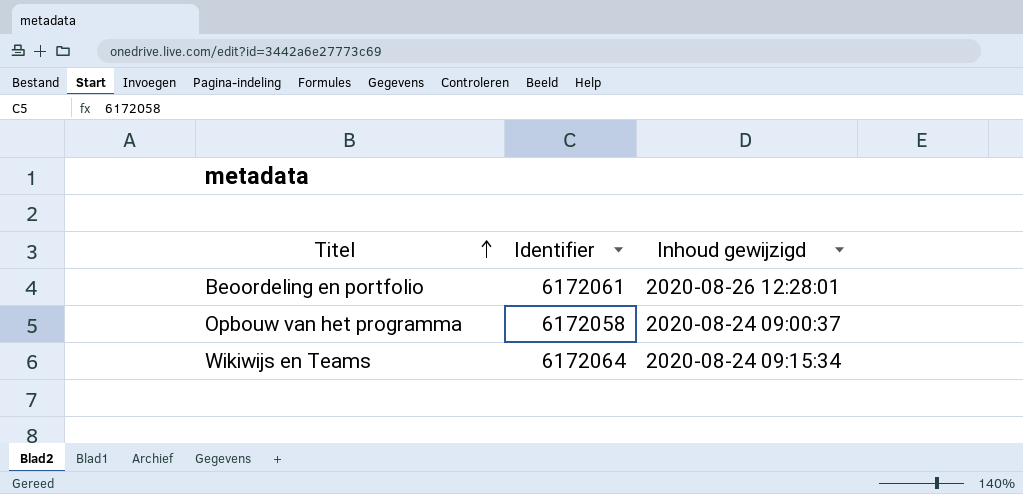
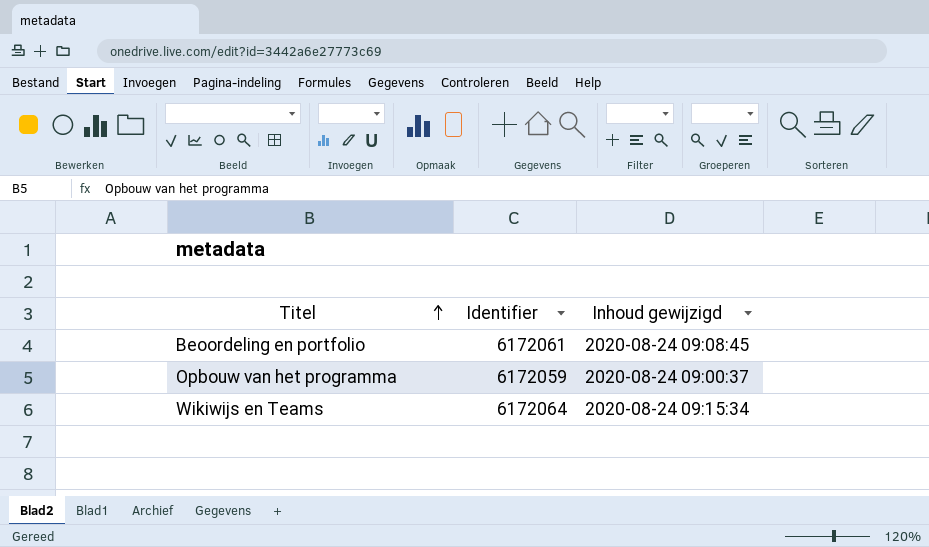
Beoordeling en portfolio | Inhoud gewijzigd: 2020-08-26 12:28:01 -> 2020-08-24 09:08:45
Opbouw van het programma | Identifier: 6172058 -> 6172059

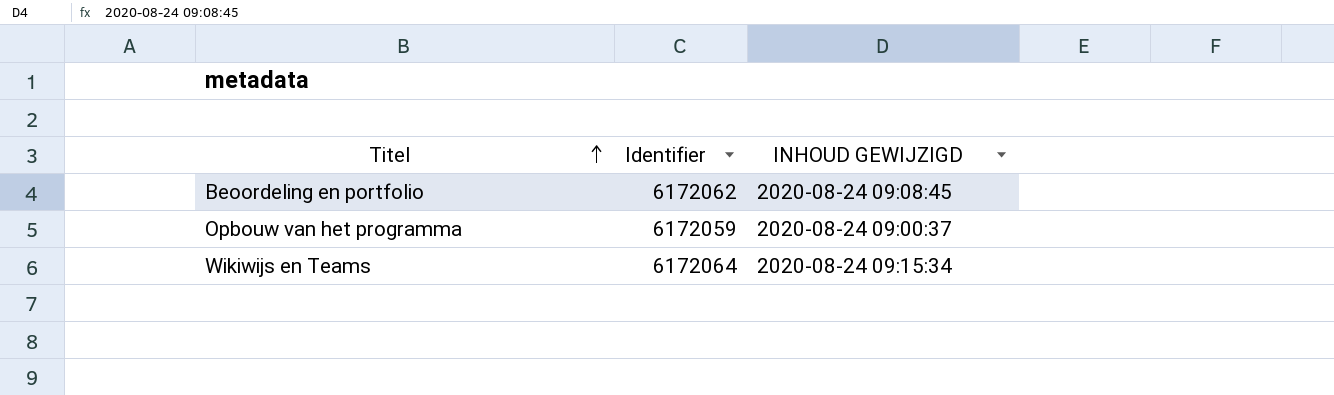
column name: Inhoud gewijzigd -> INHOUD GEWIJZIGD
Beoordeling en portfolio | Identifier: 6172061 -> 6172062

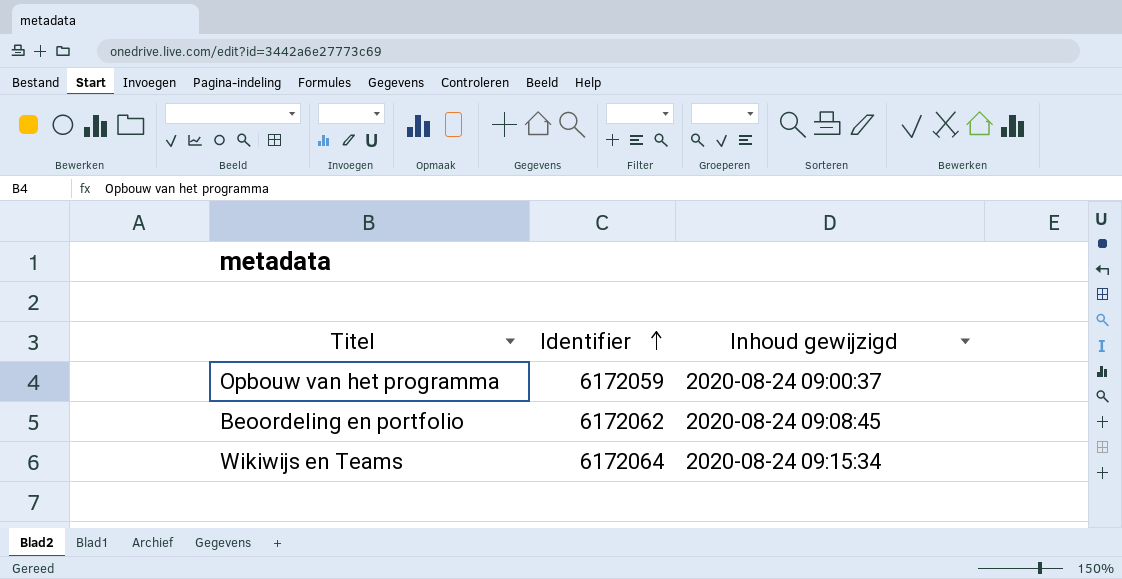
row order: Titel ascending -> Identifier ascending
column name: INHOUD GEWIJZIGD -> Inhoud gewijzigd

